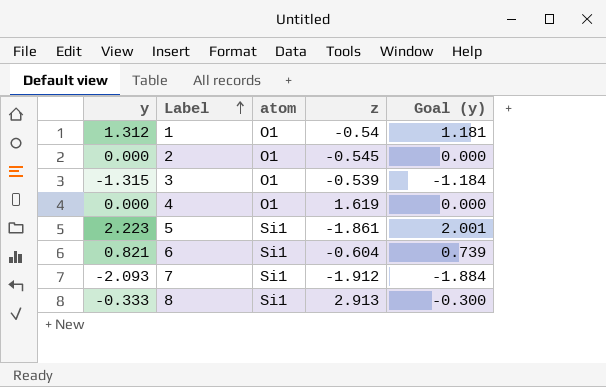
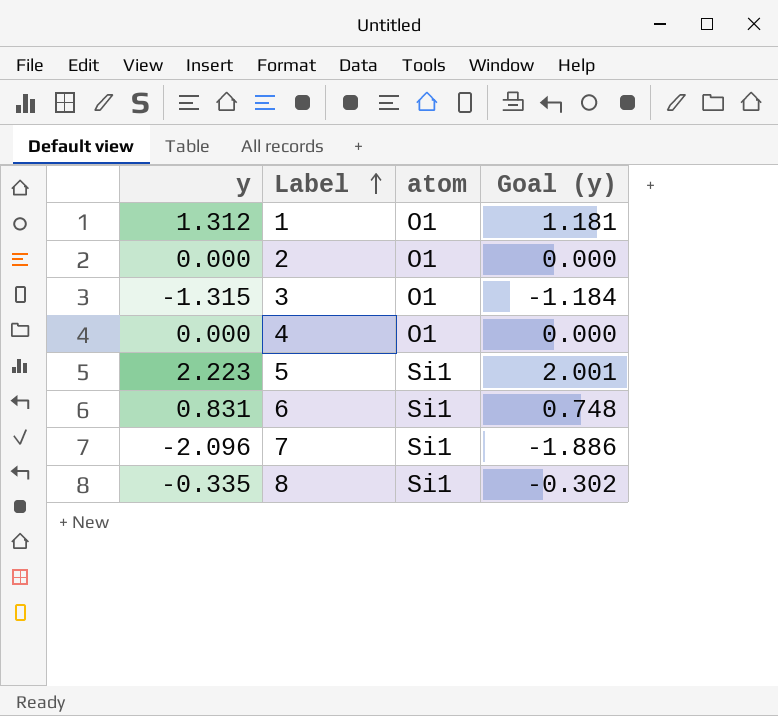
column z | position: 4 -> none
6 | y: 0.821 -> 0.831
6 | Goal (y): 0.739 -> 0.748
7 | y: -2.093 -> -2.096
7 | Goal (y): -1.884 -> -1.886
8 | y: -0.333 -> -0.335
8 | Goal (y): -0.300 -> -0.302

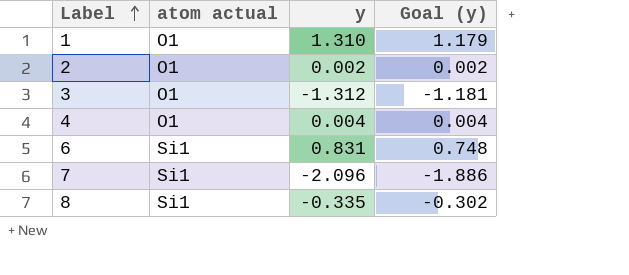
column name: atom -> atom actual
column y | position: 1 -> 3
row 5: 2.223 | Si1 | 2.001 -> none
1 | y: 1.312 -> 1.310
1 | Goal (y): 1.181 -> 1.179
2 | y: 0.000 -> 0.002
2 | Goal (y): 0.000 -> 0.002
3 | y: -1.315 -> -1.312
3 | Goal (y): -1.184 -> -1.181
4 | y: 0.000 -> 0.004
4 | Goal (y): 0.000 -> 0.004

